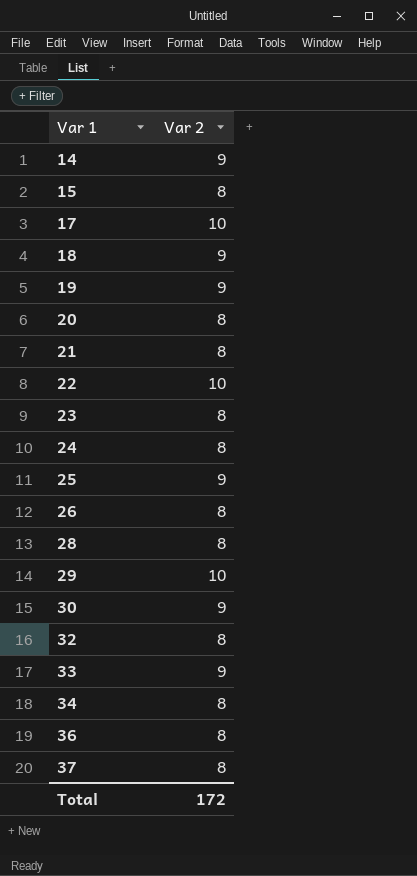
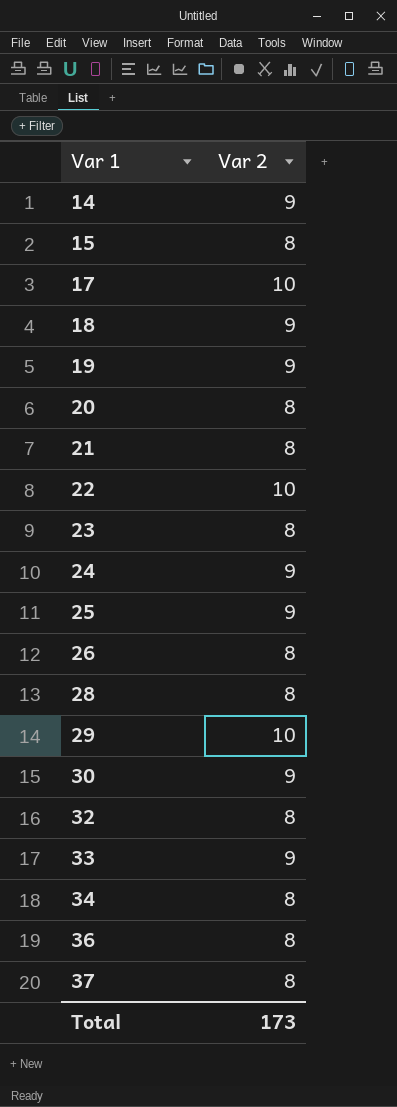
24 | Var 2: 8 -> 9
Total | Var 2: 172 -> 173

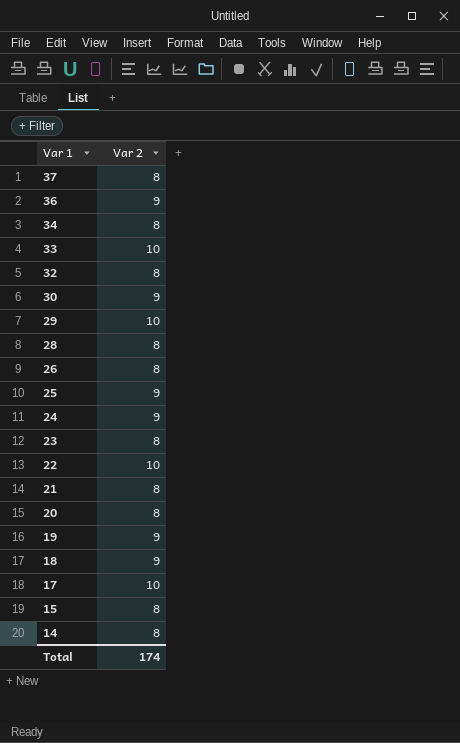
row order: Var 1 ascending -> Var 1 descending
36 | Var 2: 8 -> 9
33 | Var 2: 9 -> 10
14 | Var 2: 9 -> 8
Total | Var 2: 173 -> 174

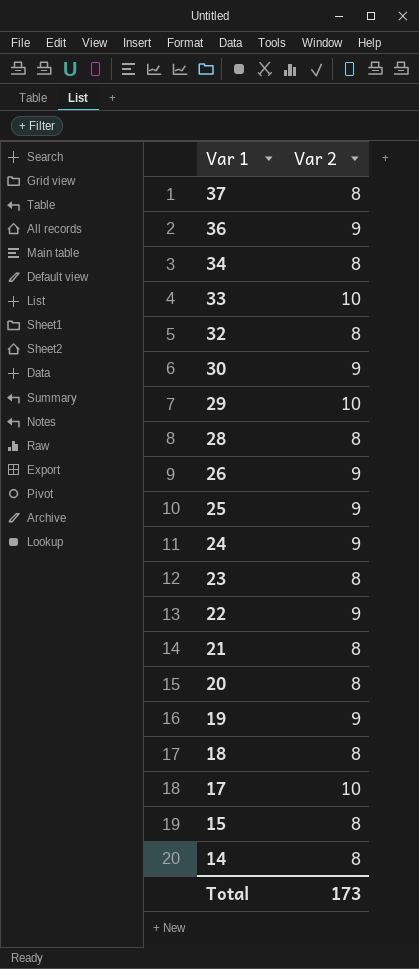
26 | Var 2: 8 -> 9
22 | Var 2: 10 -> 9
18 | Var 2: 9 -> 8
Total | Var 2: 174 -> 173

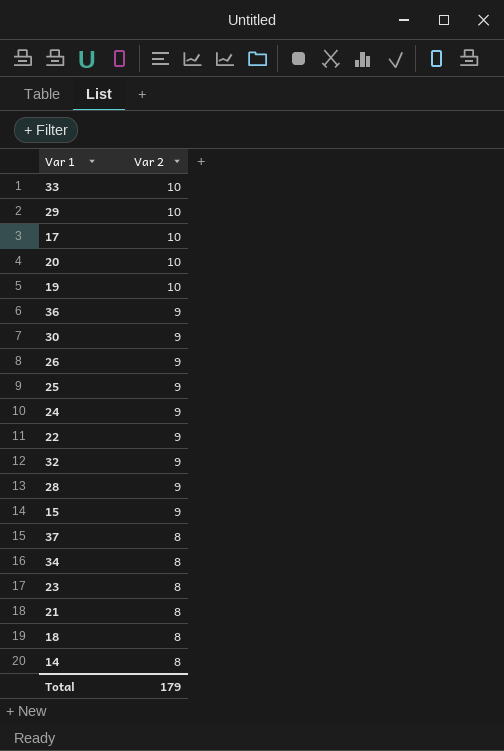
row order: Var 1 descending -> Var 2 descending
20 | Var 2: 8 -> 10
19 | Var 2: 9 -> 10
32 | Var 2: 8 -> 9
28 | Var 2: 8 -> 9
15 | Var 2: 8 -> 9
Total | Var 2: 173 -> 179

